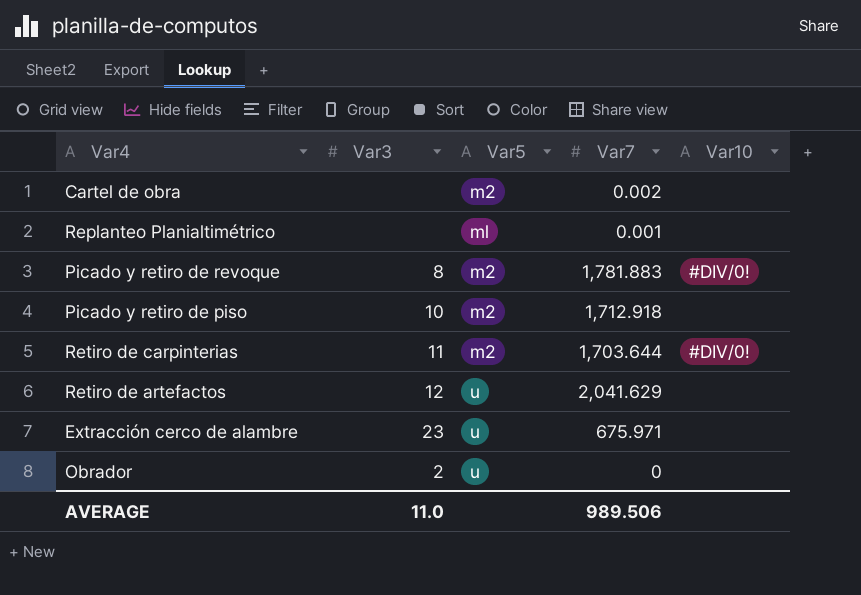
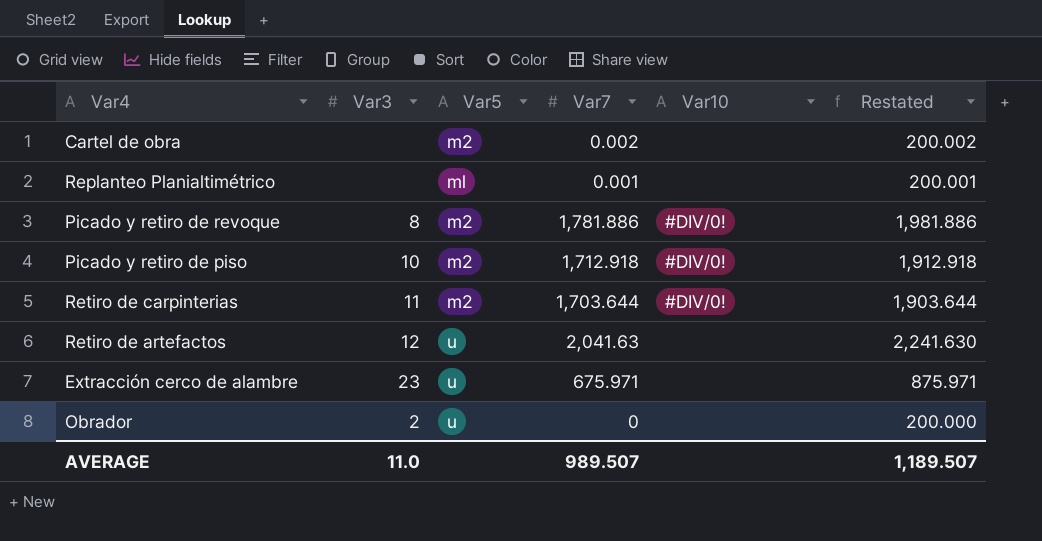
column Restated | formula: none -> [Var7] + 200
Picado y retiro de revoque | Var7: 1,781.883 -> 1,781.886
Picado y retiro de piso | Var10: none -> #DIV/0!
Retiro de artefactos | Var7: 2,041.629 -> 2,041.63
AVERAGE | Var7: 989.506 -> 989.507

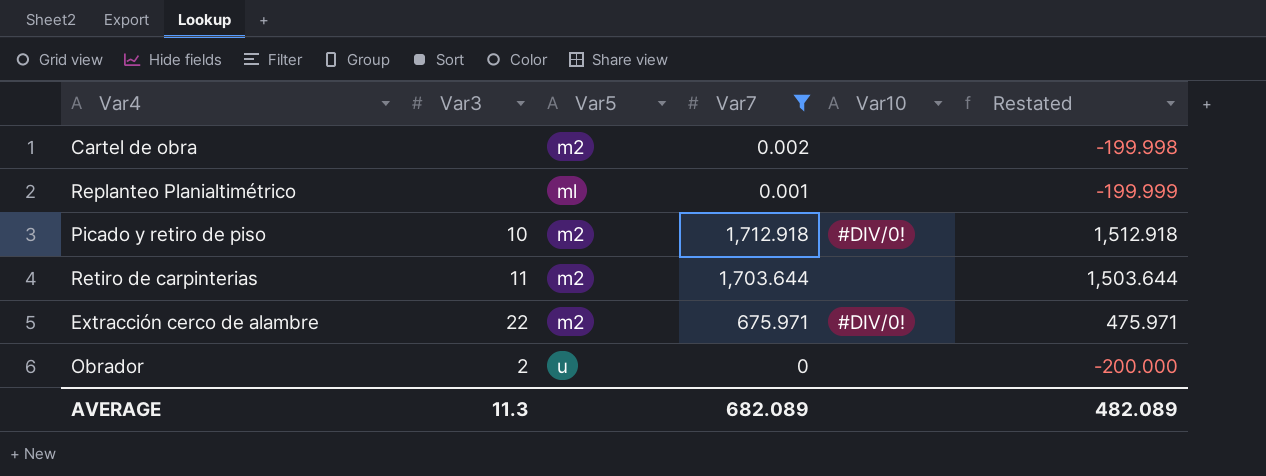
filter: none -> Var7 <= 1,712.918
column Restated | formula: [Var7] + 200 -> [Var7] - 200
Retiro de carpinterias | Var10: #DIV/0! -> none
Extracción cerco de alambre | Var3: 23 -> 22
Extracción cerco de alambre | Var5: u -> m2
Extracción cerco de alambre | Var10: none -> #DIV/0!
AVERAGE | Var3: 11.0 -> 11.3
AVERAGE | Var7: 989.507 -> 682.089
AVERAGE | Restated: 1,189.507 -> 482.089

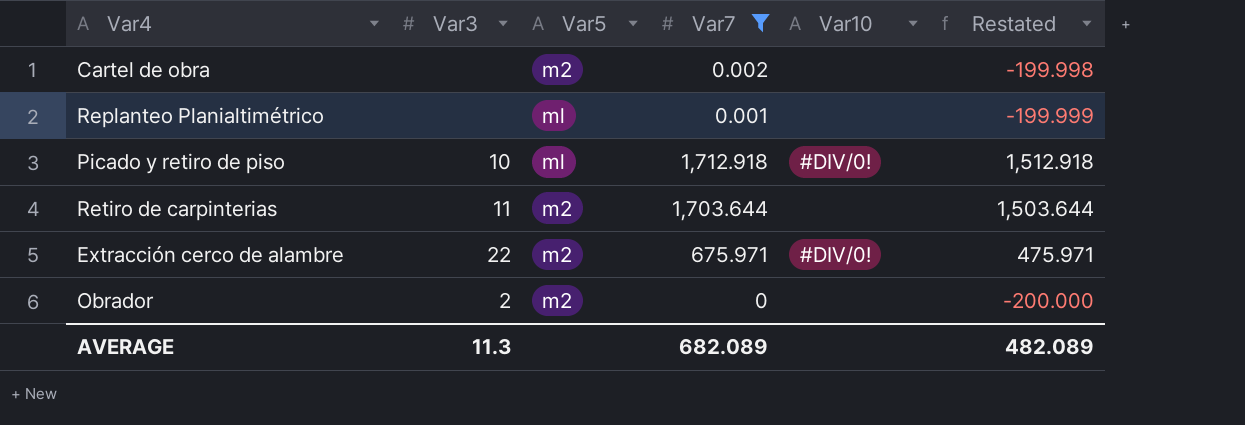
Picado y retiro de piso | Var5: m2 -> ml
Obrador | Var5: u -> m2

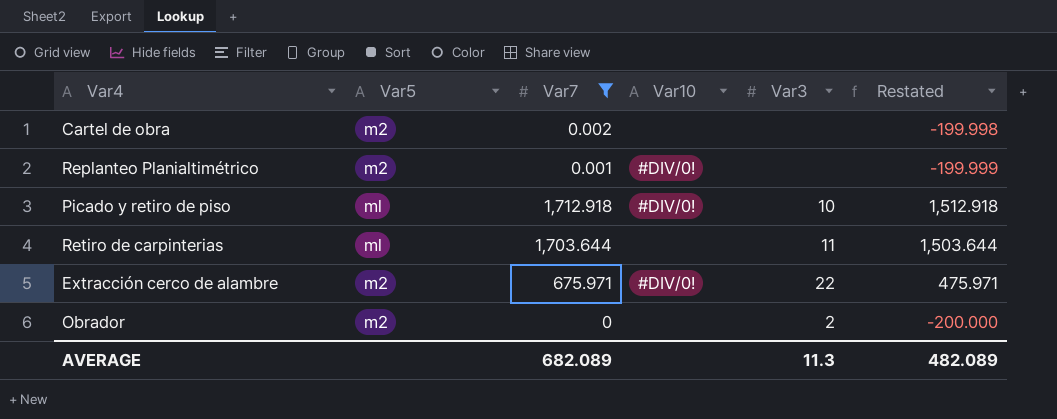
column Var3 | position: 2 -> 5
Replanteo Planialtimétrico | Var5: ml -> m2
Replanteo Planialtimétrico | Var10: none -> #DIV/0!
Retiro de carpinterias | Var5: m2 -> ml

